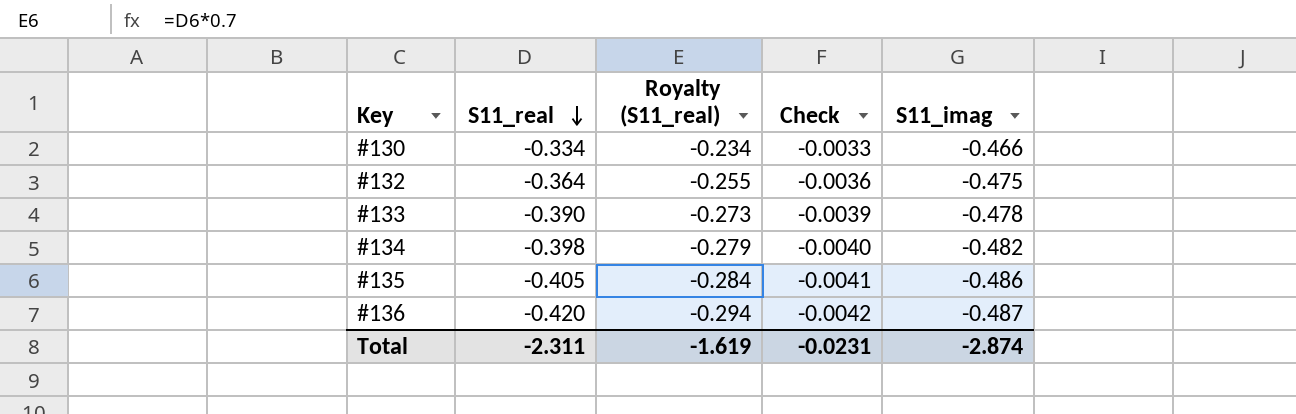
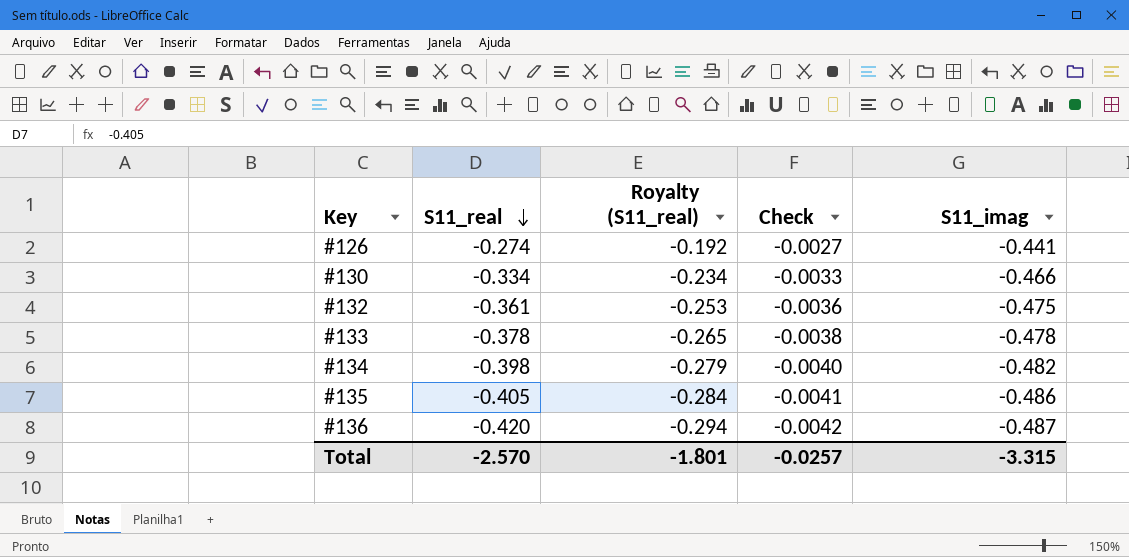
row #126: none -> -0.274 | -0.192 | -0.0027 | -0.441
#132 | S11_real: -0.364 -> -0.361
#132 | Royalty (S11_real): -0.255 -> -0.253
#133 | S11_real: -0.390 -> -0.378
#133 | Royalty (S11_real): -0.273 -> -0.265
#133 | Check: -0.0039 -> -0.0038
Total | S11_real: -2.311 -> -2.570
Total | Royalty (S11_real): -1.619 -> -1.801
Total | Check: -0.0231 -> -0.0257
Total | S11_imag: -2.874 -> -3.315

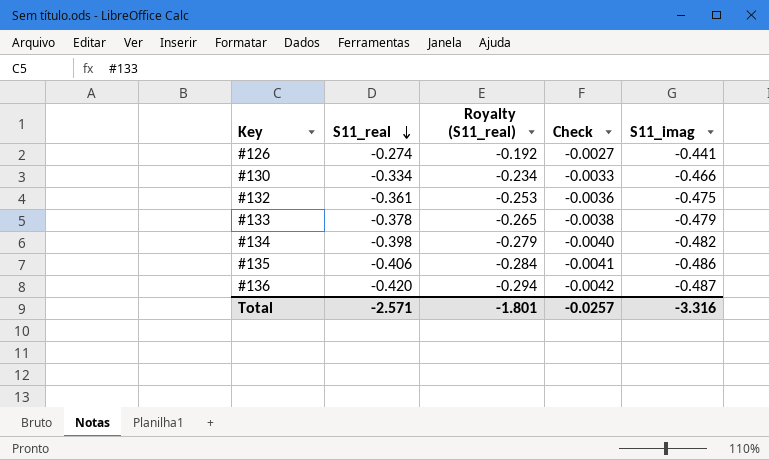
#133 | S11_imag: -0.478 -> -0.479
#135 | S11_real: -0.405 -> -0.406
Total | S11_real: -2.570 -> -2.571
Total | S11_imag: -3.315 -> -3.316

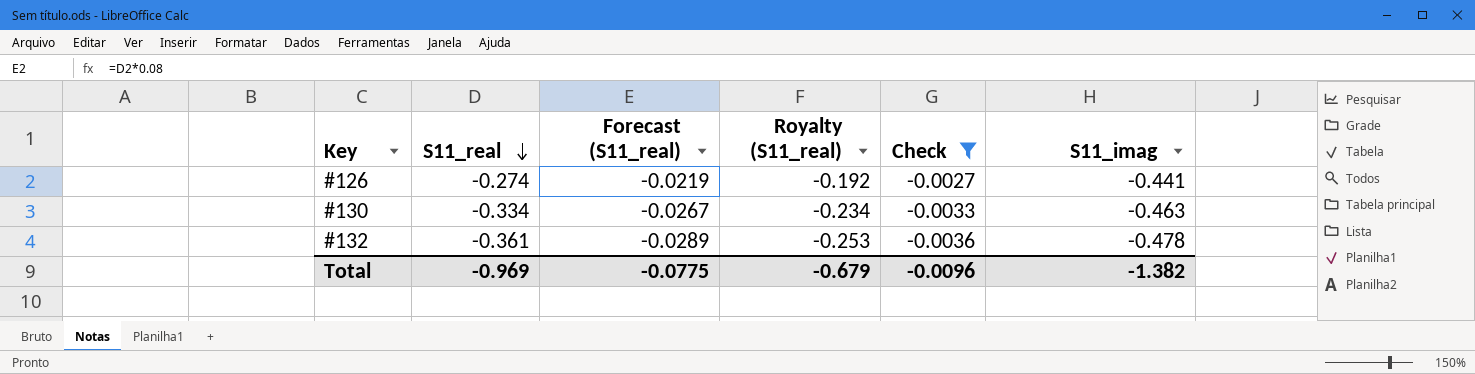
filter: none -> Check >= -0.0036
column Forecast (S11_real) | formula: none -> [S11_real] * 0.08
#130 | S11_imag: -0.466 -> -0.463
#132 | S11_imag: -0.475 -> -0.478
Total | S11_real: -2.571 -> -0.969
Total | Royalty (S11_real): -1.801 -> -0.679
Total | Check: -0.0257 -> -0.0096
Total | S11_imag: -3.316 -> -1.382

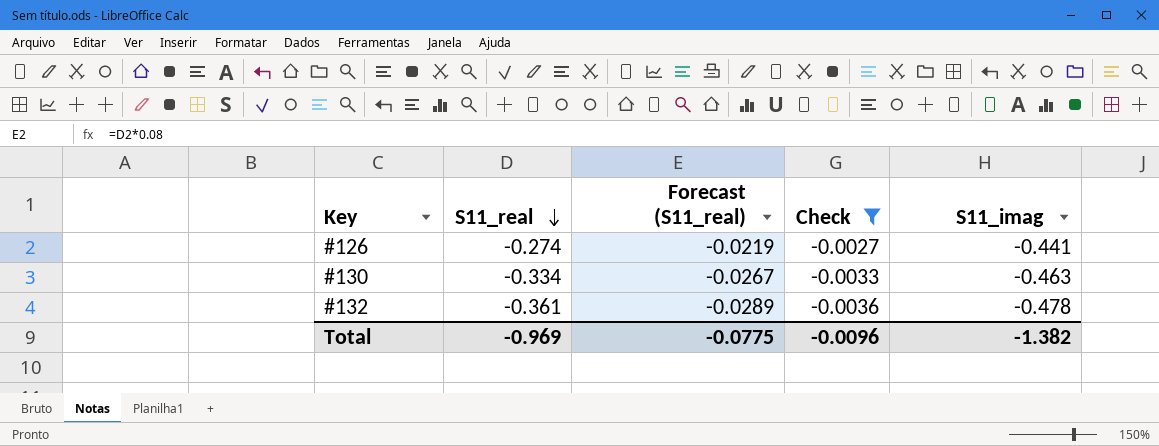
column Royalty (S11_real) | formula: [S11_real] * 0.7 -> none

